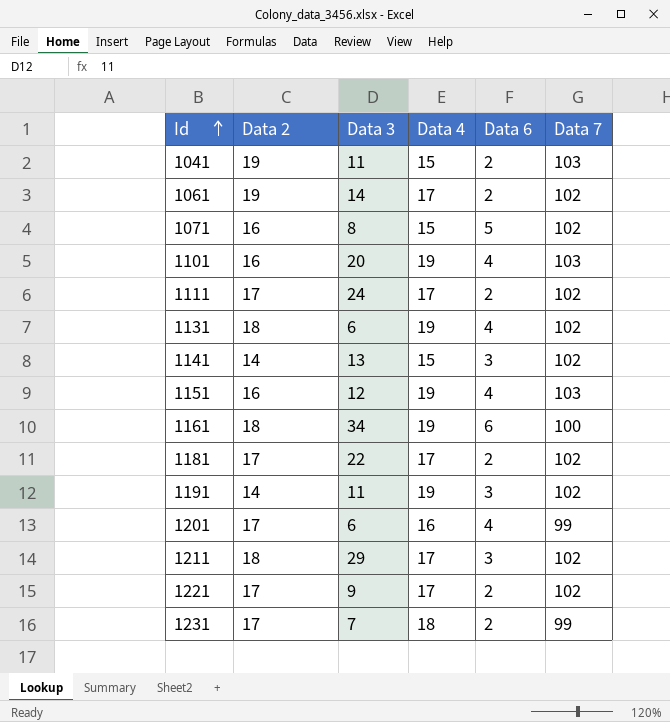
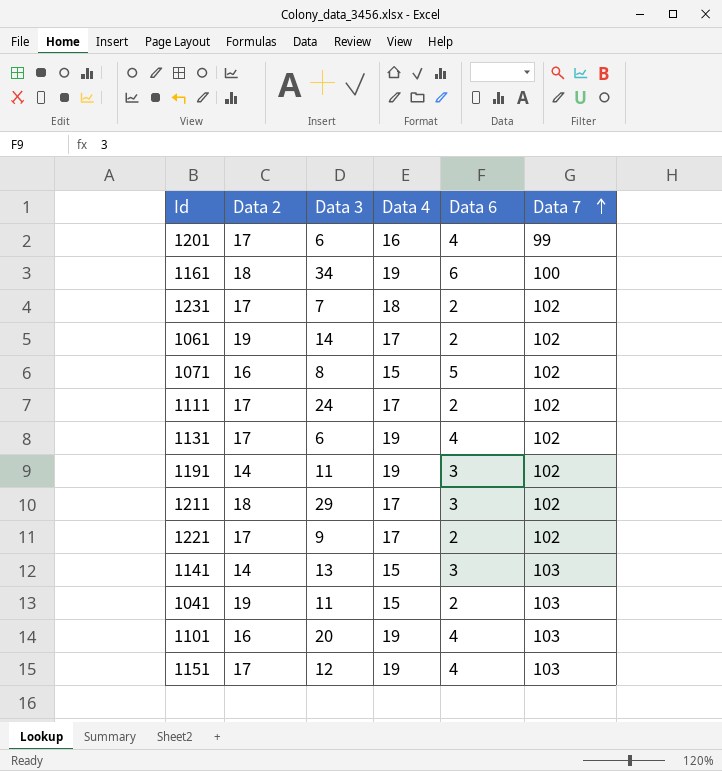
row order: Id ascending -> Data 7 ascending
row 1181: 17 | 22 | 17 | 2 | 102 -> none
1231 | Data 7: 99 -> 102
1131 | Data 2: 18 -> 17
1141 | Data 7: 102 -> 103
1151 | Data 2: 16 -> 17

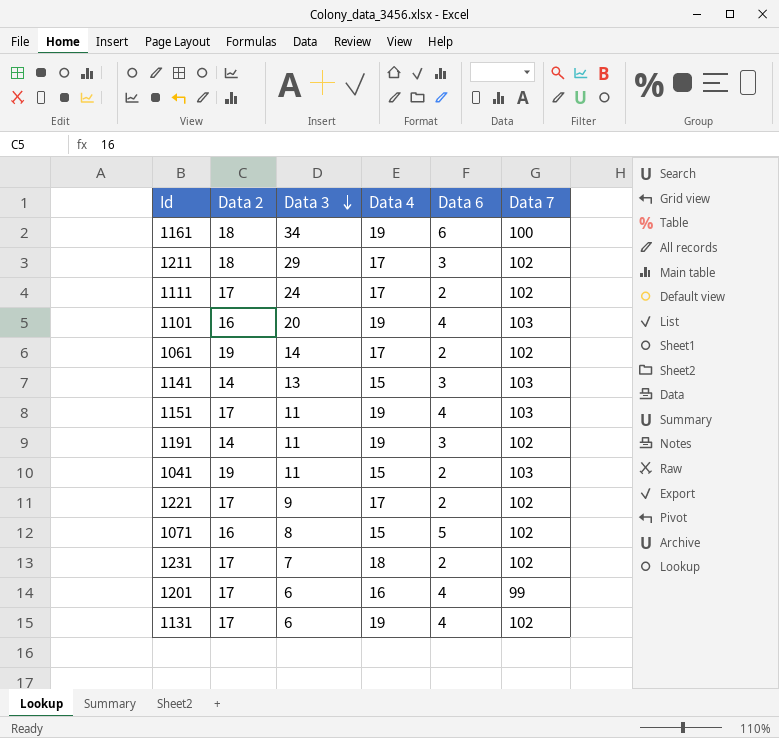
row order: Data 7 ascending -> Data 3 descending
1151 | Data 3: 12 -> 11

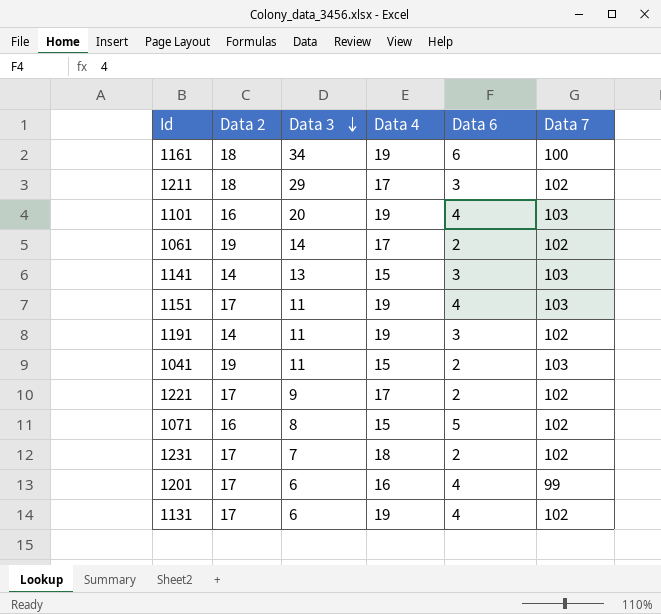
row 1111: 17 | 24 | 17 | 2 | 102 -> none

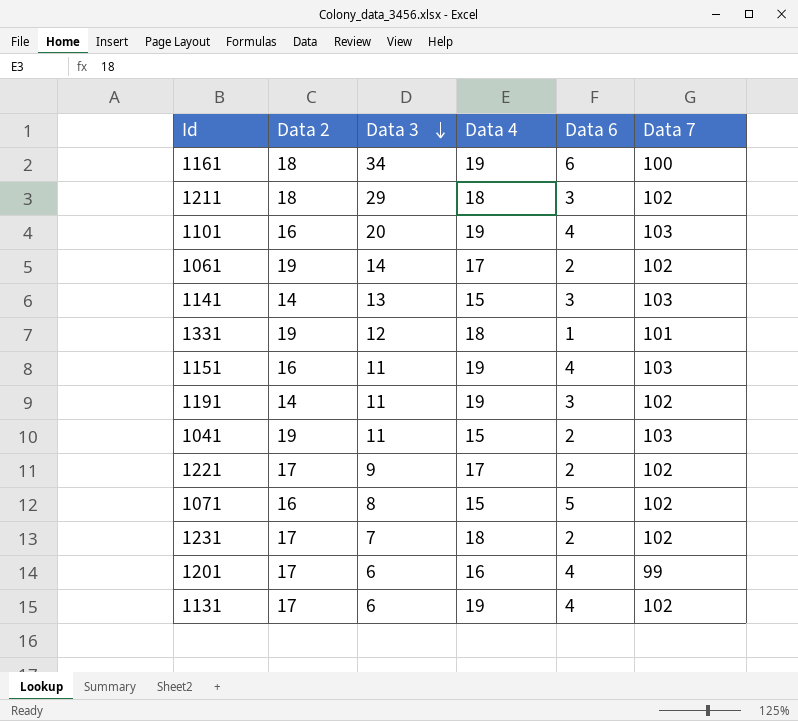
1211 | Data 4: 17 -> 18
row 1331: none -> 19 | 12 | 18 | 1 | 101
1151 | Data 2: 17 -> 16

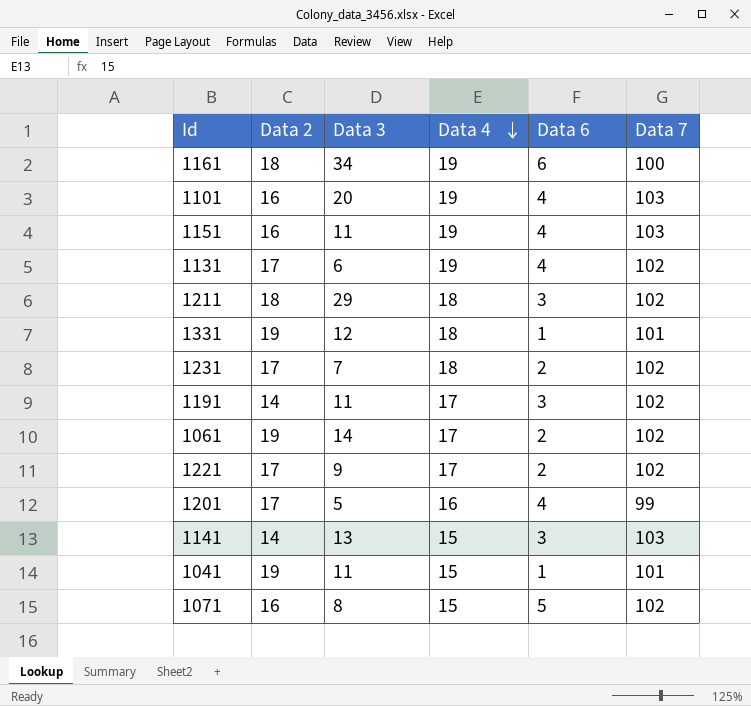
row order: Data 3 descending -> Data 4 descending
1191 | Data 4: 19 -> 17
1201 | Data 3: 6 -> 5
1041 | Data 6: 2 -> 1
1041 | Data 7: 103 -> 101

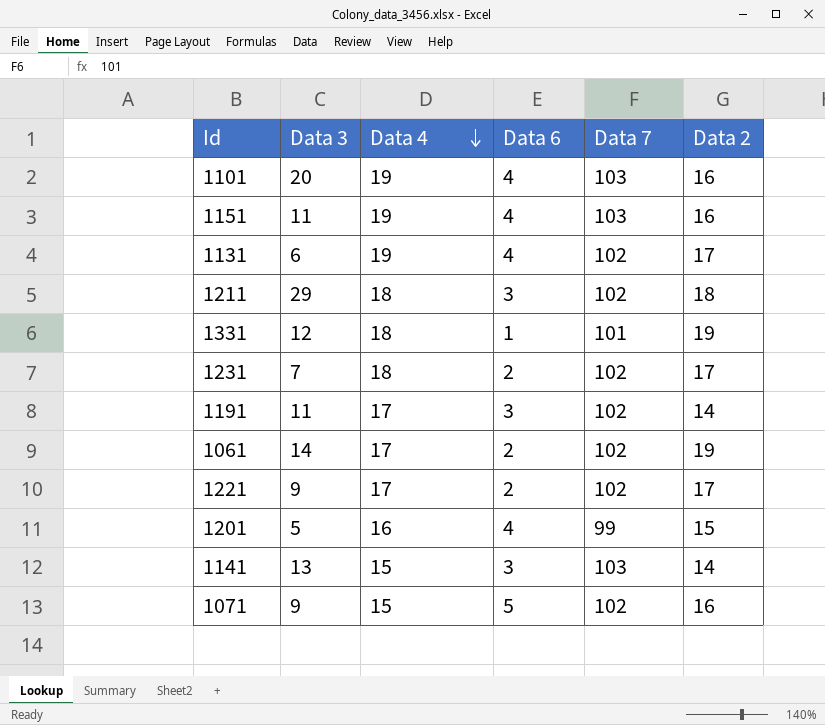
column Data 2 | position: 2 -> 6
row 1161: 18 | 34 | 19 | 6 | 100 -> none
row 1041: 19 | 11 | 15 | 1 | 101 -> none
1201 | Data 2: 17 -> 15
1071 | Data 3: 8 -> 9

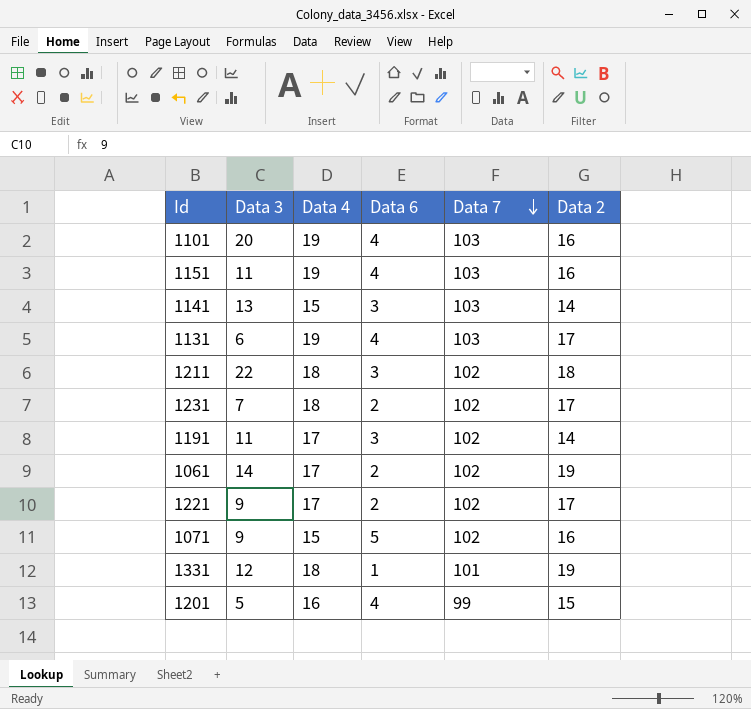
row order: Data 4 descending -> Data 7 descending
1131 | Data 7: 102 -> 103
1211 | Data 3: 29 -> 22

